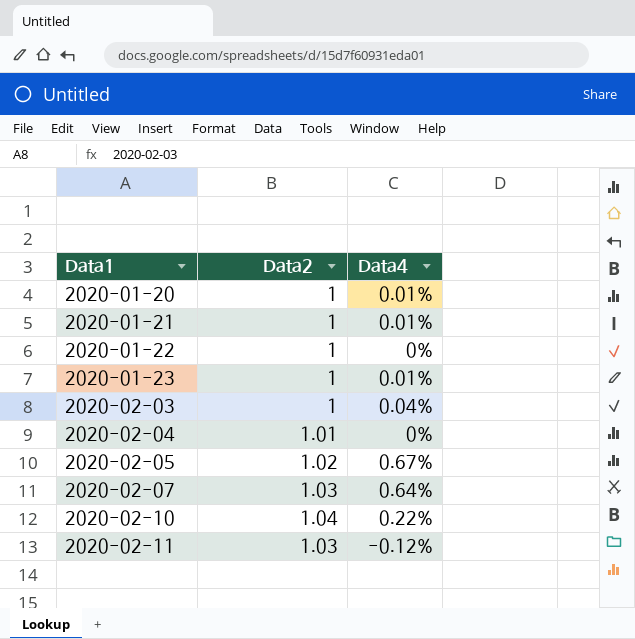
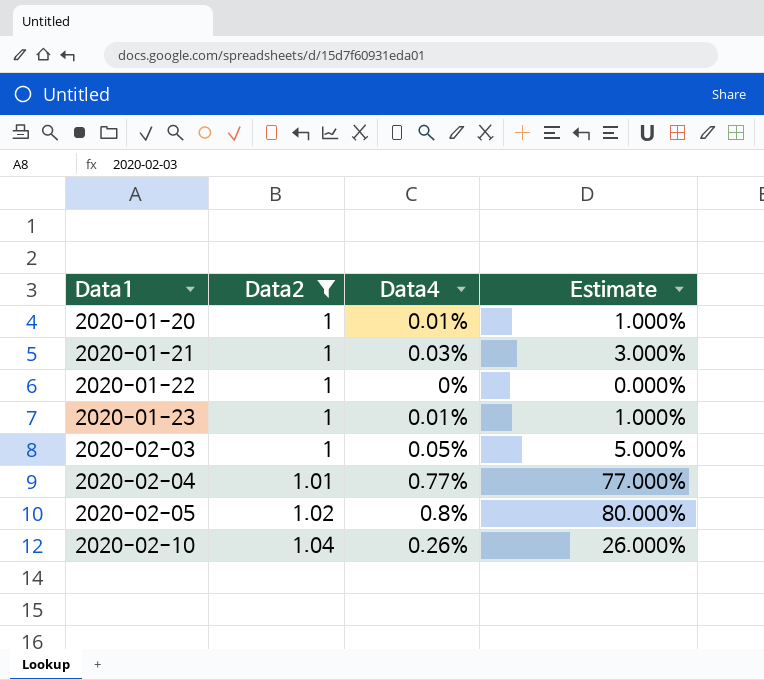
filter: none -> Data2 != 1.03
column Estimate | formula: none -> [Data4] * 100
2020-01-21 | Data4: 0.01% -> 0.03%
2020-02-03 | Data4: 0.04% -> 0.05%
2020-02-04 | Data4: 0% -> 0.77%
2020-02-05 | Data4: 0.67% -> 0.8%
2020-02-10 | Data4: 0.22% -> 0.26%

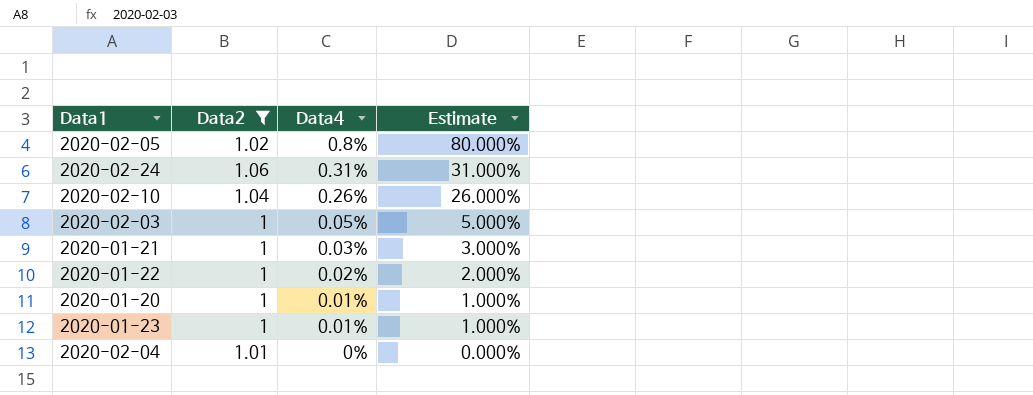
row order: Data1 ascending -> Data4 descending
row 2020-02-24: none -> 1.06 | 0.31% | 31.000%
2020-01-22 | Data4: 0% -> 0.02%
2020-01-22 | Estimate: 0.000% -> 2.000%
2020-02-04 | Data4: 0.77% -> 0%
2020-02-04 | Estimate: 77.000% -> 0.000%

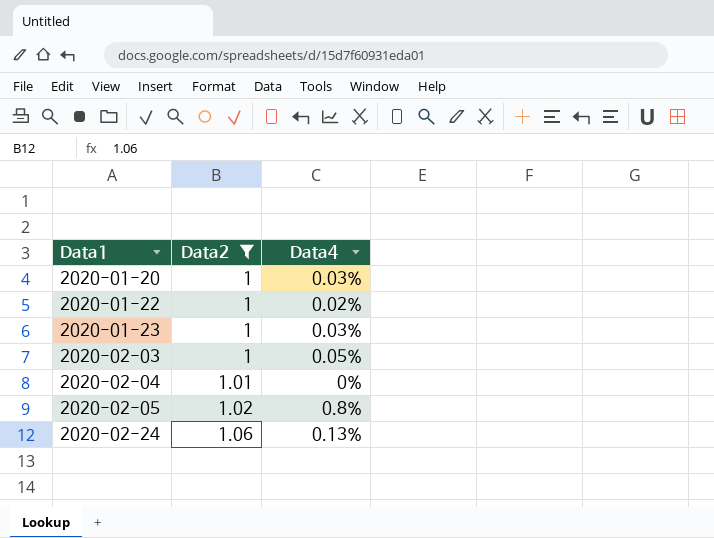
row order: Data4 descending -> Data1 ascending
column Estimate | formula: [Data4] * 100 -> none
row 2020-02-10: 1.04 | 0.26% | 26.000% -> none
row 2020-01-21: 1 | 0.03% | 3.000% -> none
2020-01-20 | Data4: 0.01% -> 0.03%
2020-01-23 | Data4: 0.01% -> 0.03%
2020-02-24 | Data4: 0.31% -> 0.13%

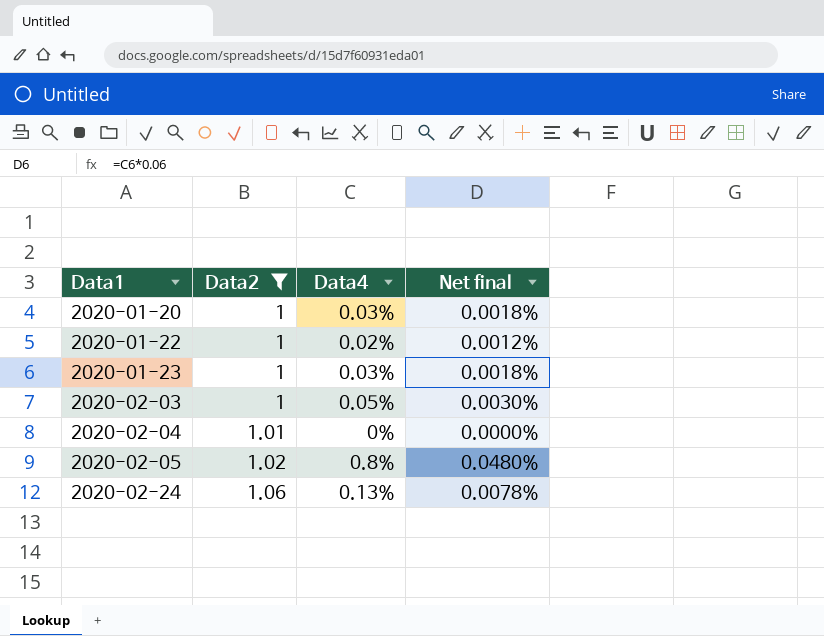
column Net final | formula: none -> [Data4] * 0.06

